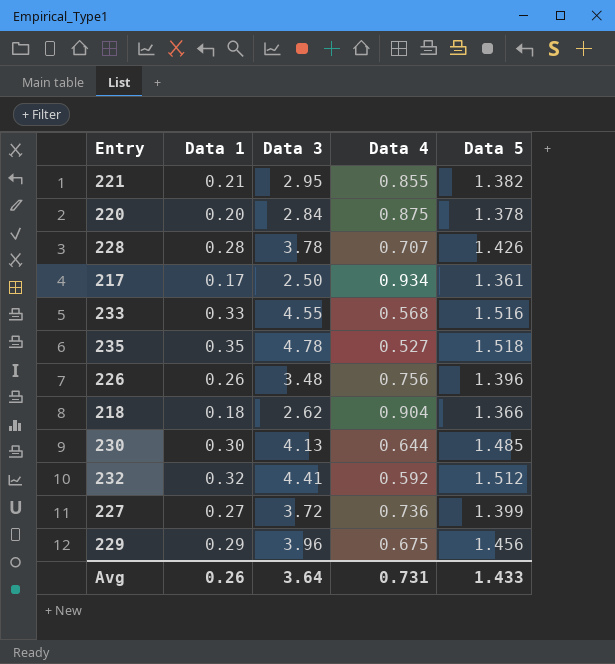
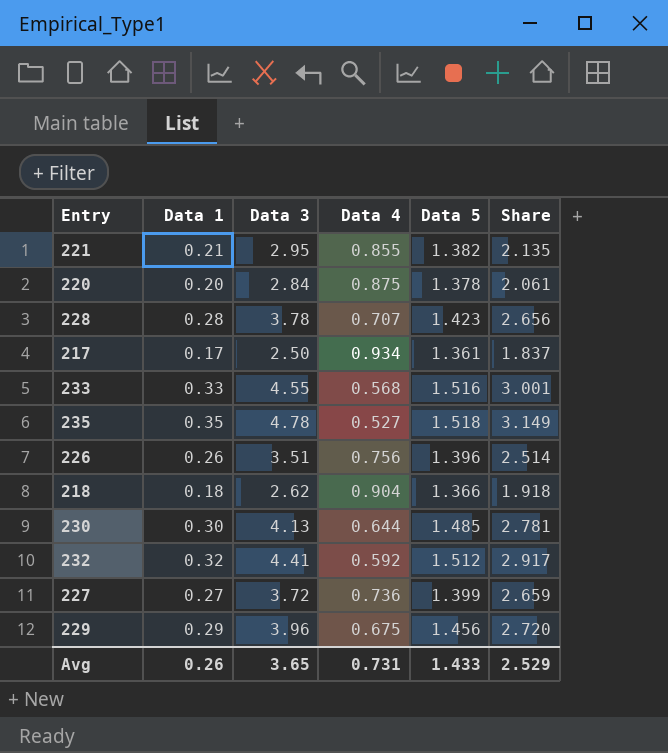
column Share | formula: none -> [Data 3] / [Data 5]
228 | Data 5: 1.426 -> 1.423
226 | Data 3: 3.48 -> 3.51
Avg | Data 3: 3.64 -> 3.65

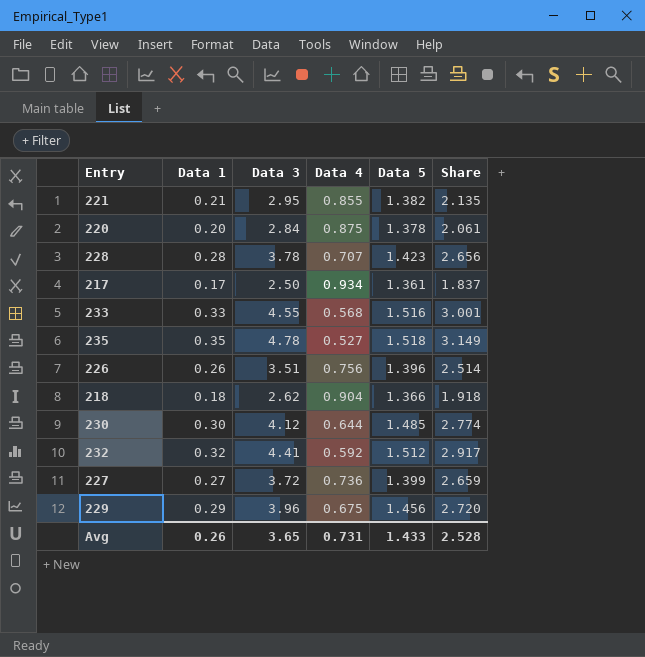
230 | Data 3: 4.13 -> 4.12
230 | Share: 2.781 -> 2.774
Avg | Share: 2.529 -> 2.528

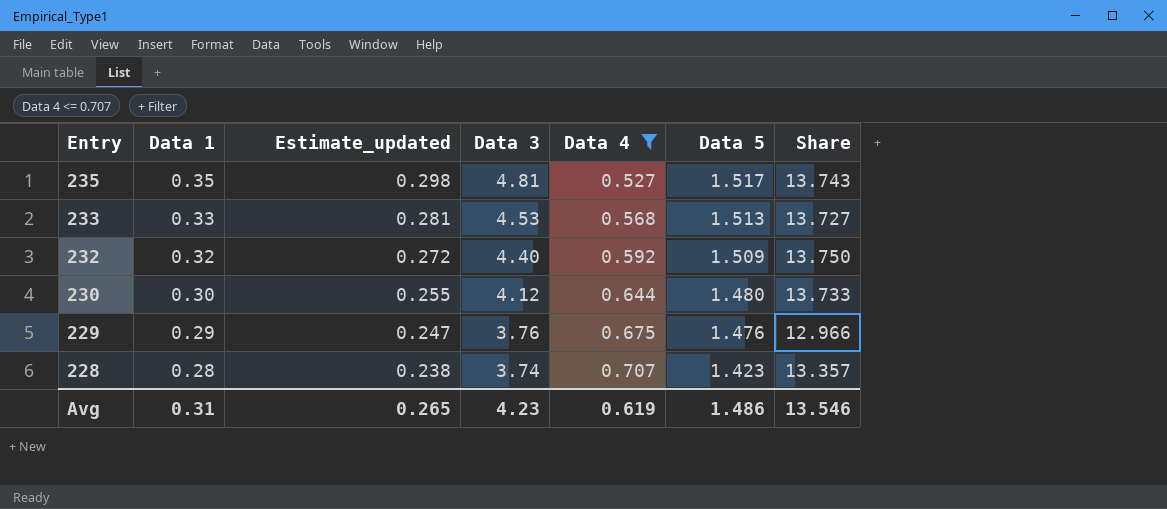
filter: none -> Data 4 <= 0.707
row order: none -> Entry descending
column Estimate_updated | formula: none -> [Data 1] * 0.85
column Share | formula: [Data 3] / [Data 5] -> [Data 3] / [Data 1]
235 | Data 3: 4.78 -> 4.81
235 | Data 5: 1.518 -> 1.517
233 | Data 3: 4.55 -> 4.53
233 | Data 5: 1.516 -> 1.513
232 | Data 3: 4.41 -> 4.40
232 | Data 5: 1.512 -> 1.509
230 | Data 5: 1.485 -> 1.480
229 | Data 3: 3.96 -> 3.76
229 | Data 5: 1.456 -> 1.476
228 | Data 3: 3.78 -> 3.74
Avg | Data 1: 0.26 -> 0.31
Avg | Data 3: 3.65 -> 4.23
Avg | Data 4: 0.731 -> 0.619
Avg | Data 5: 1.433 -> 1.486
Avg | Share: 2.528 -> 13.546

